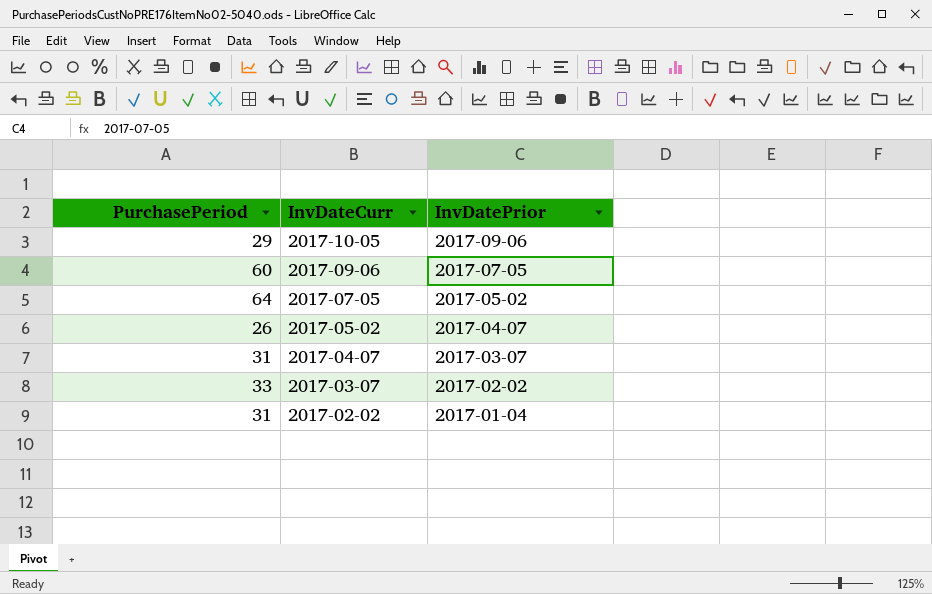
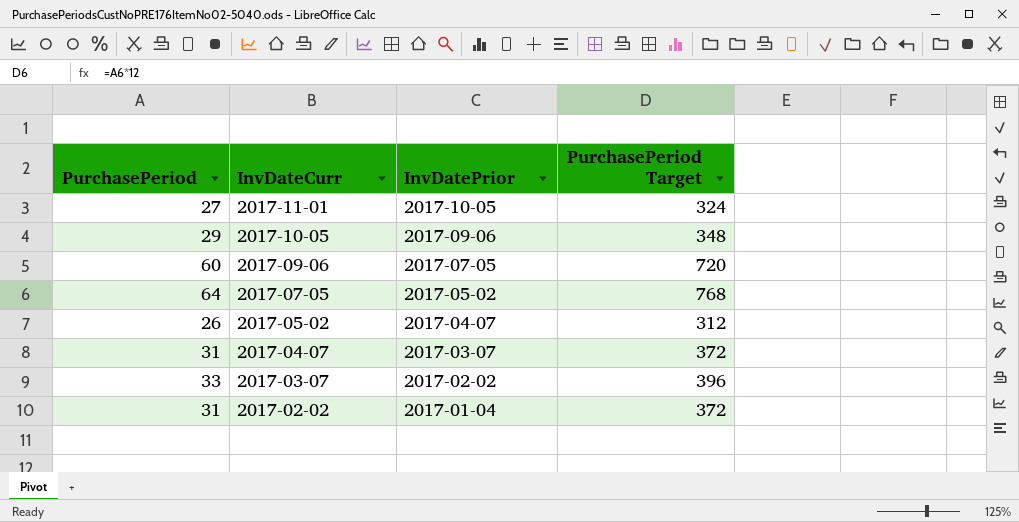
column PurchasePeriod Target | formula: none -> [PurchasePeriod] * 12
row 2017-11-01: none -> 27 | 2017-10-05 | 324

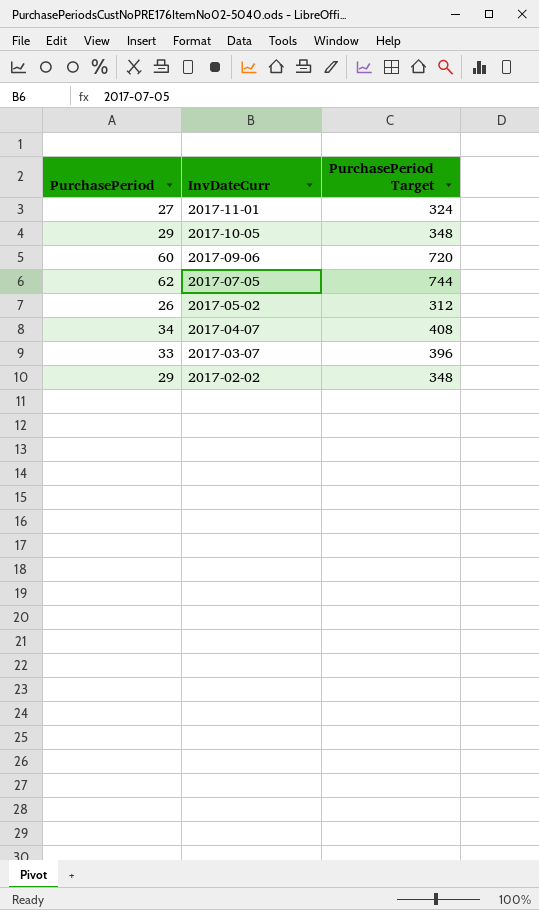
column InvDatePrior | position: 3 -> none
2017-07-05 | PurchasePeriod: 64 -> 62
2017-07-05 | PurchasePeriod Target: 768 -> 744
2017-04-07 | PurchasePeriod: 31 -> 34
2017-04-07 | PurchasePeriod Target: 372 -> 408
2017-02-02 | PurchasePeriod: 31 -> 29
2017-02-02 | PurchasePeriod Target: 372 -> 348

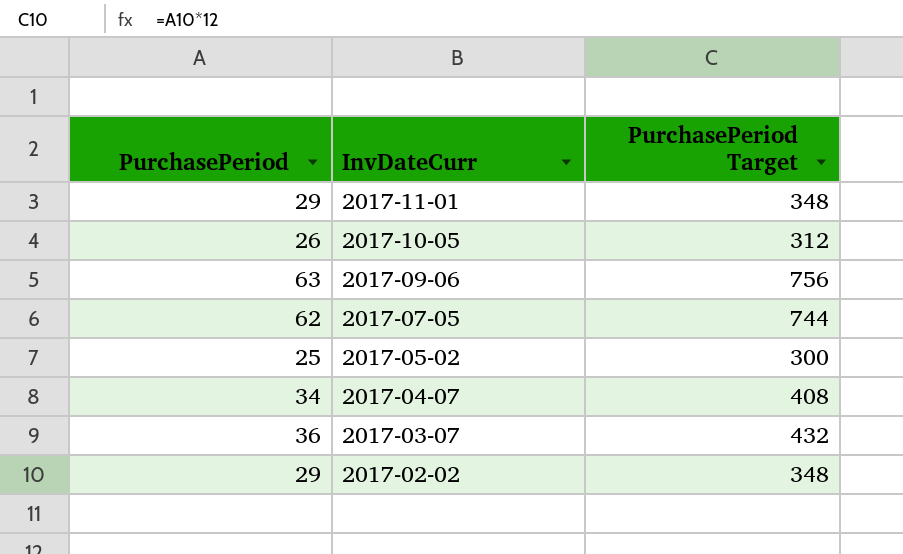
2017-11-01 | PurchasePeriod: 27 -> 29
2017-11-01 | PurchasePeriod Target: 324 -> 348
2017-10-05 | PurchasePeriod: 29 -> 26
2017-10-05 | PurchasePeriod Target: 348 -> 312
2017-09-06 | PurchasePeriod: 60 -> 63
2017-09-06 | PurchasePeriod Target: 720 -> 756
2017-05-02 | PurchasePeriod: 26 -> 25
2017-05-02 | PurchasePeriod Target: 312 -> 300
2017-03-07 | PurchasePeriod: 33 -> 36
2017-03-07 | PurchasePeriod Target: 396 -> 432

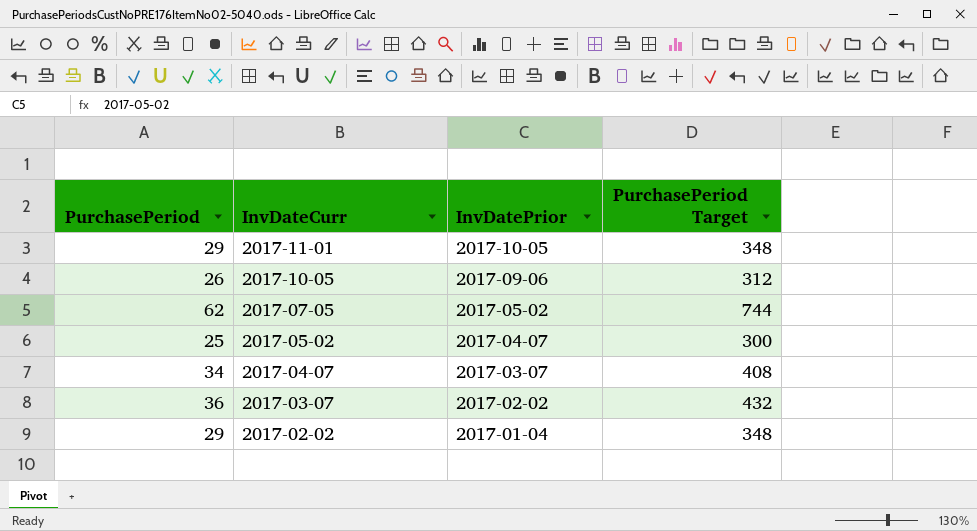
column InvDatePrior | position: none -> 3
row 2017-09-06: 63 | 756 -> none

